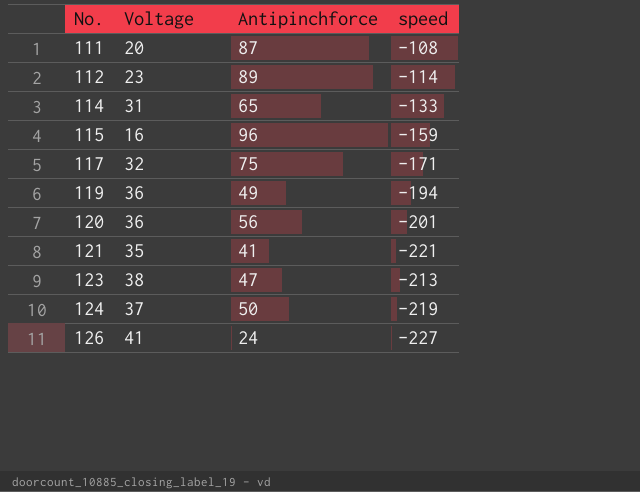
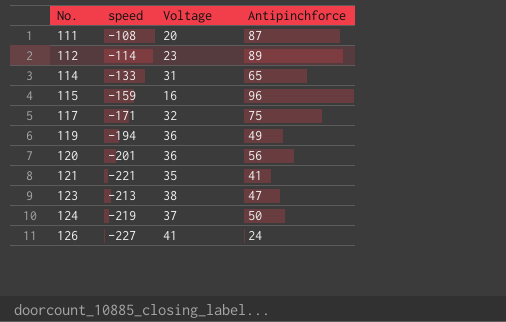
column speed | position: 4 -> 2

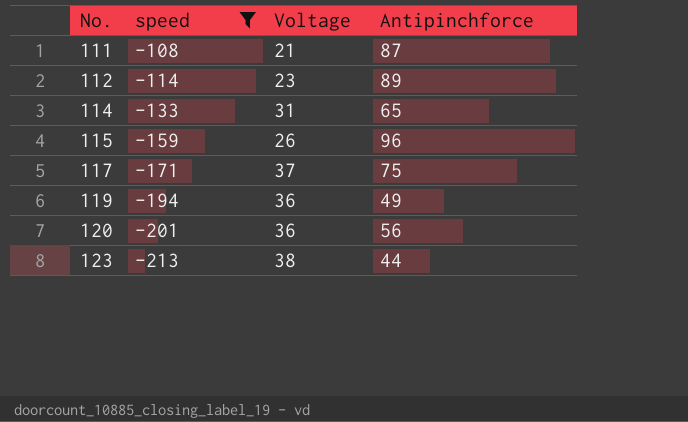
filter: none -> speed >= -213
111 | Voltage: 20 -> 21
115 | Voltage: 16 -> 26
117 | Voltage: 32 -> 37
123 | Antipinchforce: 47 -> 44

